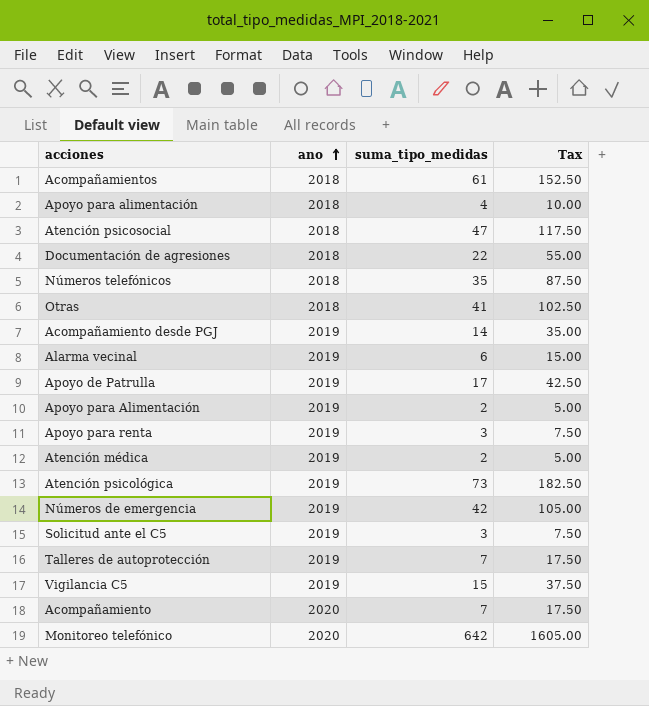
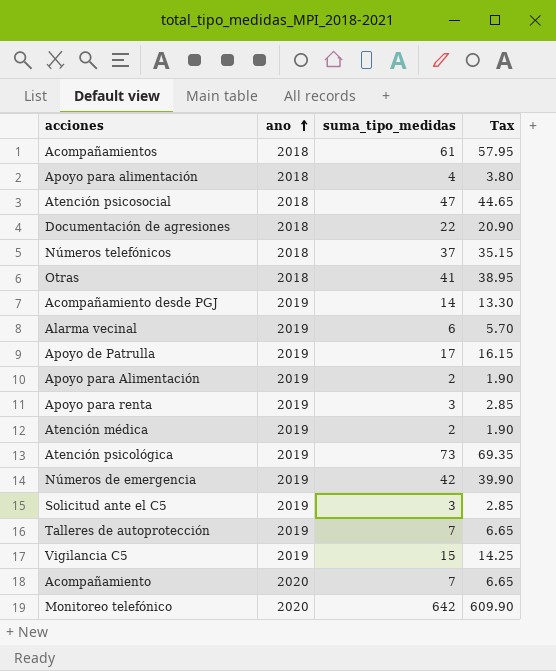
column Tax | formula: [suma_tipo_medidas] * 2.5 -> [suma_tipo_medidas] * 0.95
Números telefónicos | suma_tipo_medidas: 35 -> 37

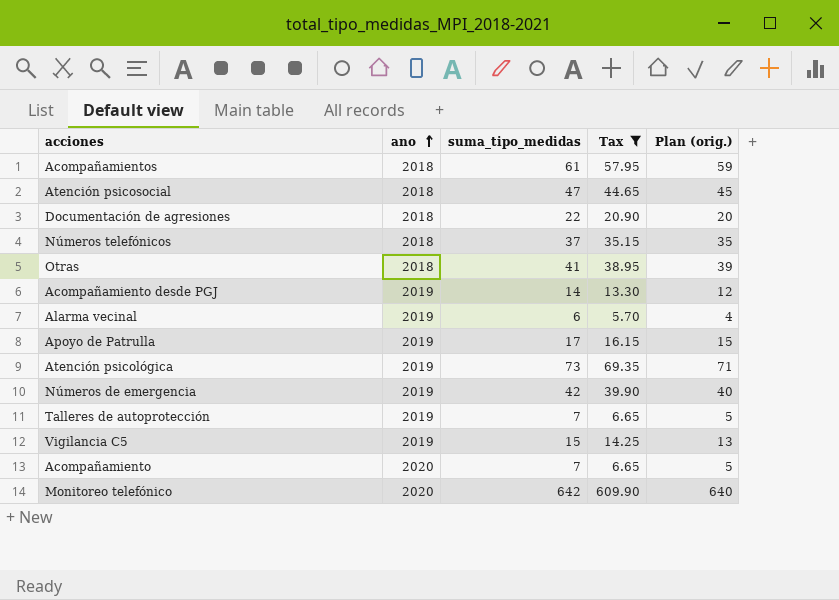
filter: none -> Tax >= 5.70
column Plan (orig.) | formula: none -> [suma_tipo_medidas] - 2

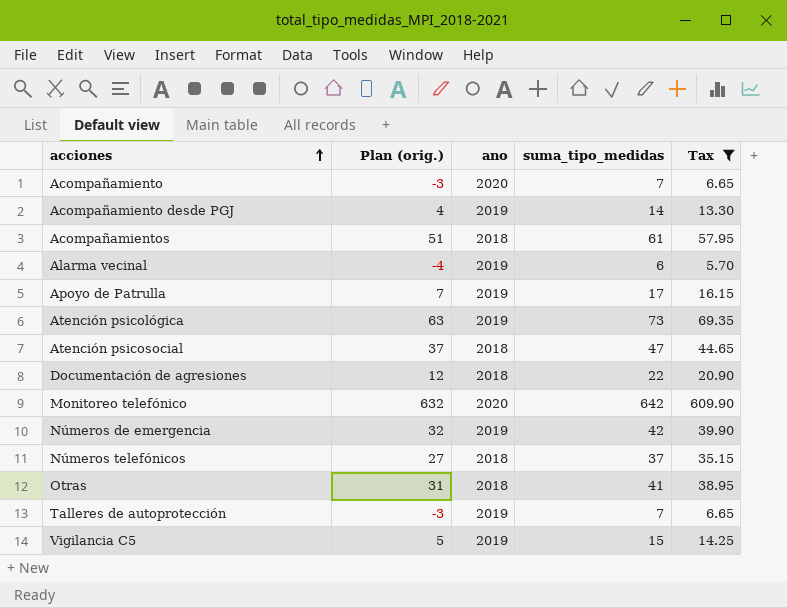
row order: ano ascending -> acciones ascending
column Plan (orig.) | formula: [suma_tipo_medidas] - 2 -> [suma_tipo_medidas] - 10
column Plan (orig.) | position: 5 -> 2

